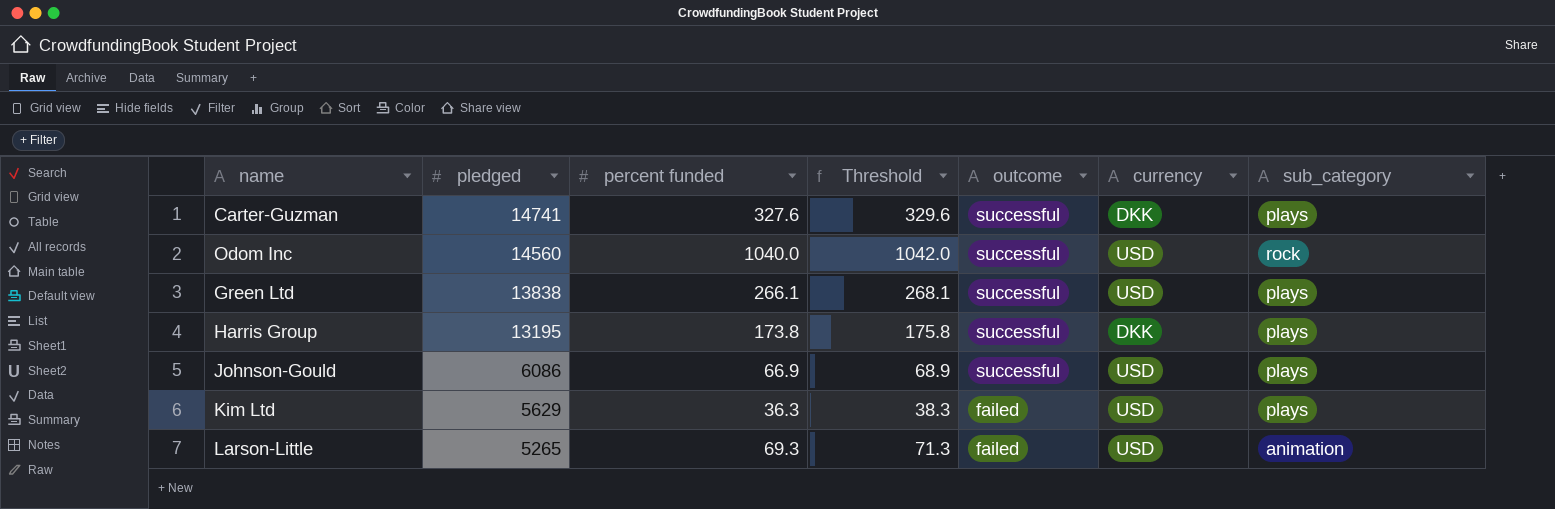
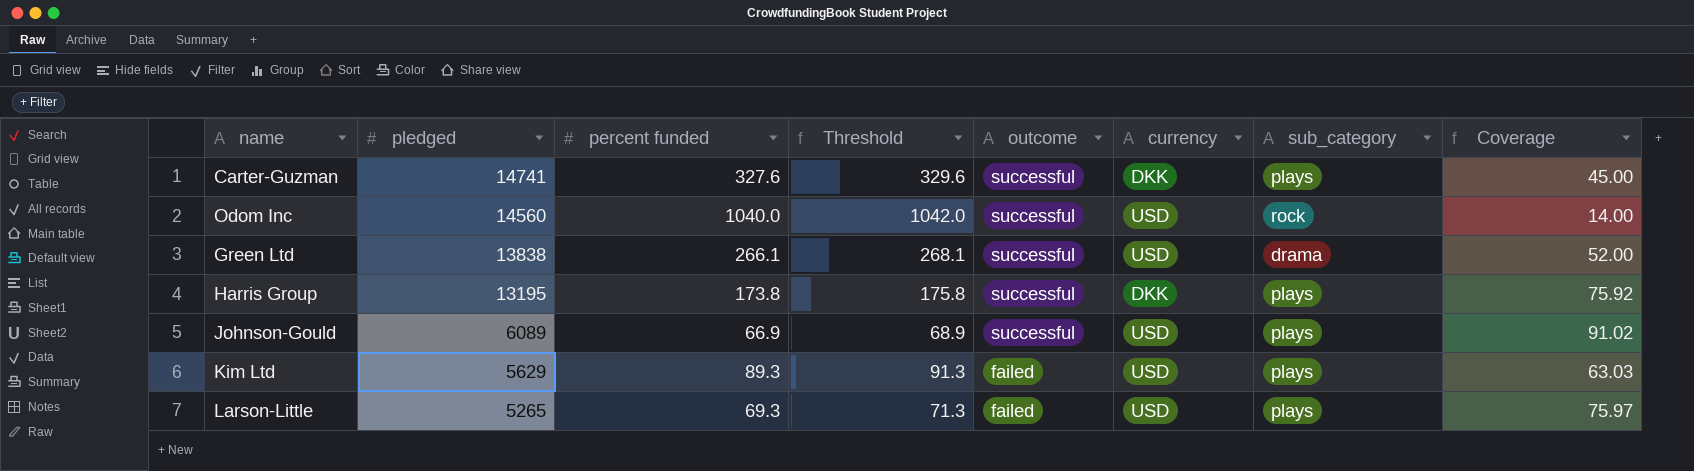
column Coverage | formula: none -> [pledged] / [percent funded]
Green Ltd | sub_category: plays -> drama
Johnson-Gould | pledged: 6086 -> 6089
Kim Ltd | percent funded: 36.3 -> 89.3
Kim Ltd | Threshold: 38.3 -> 91.3
Larson-Little | sub_category: animation -> plays

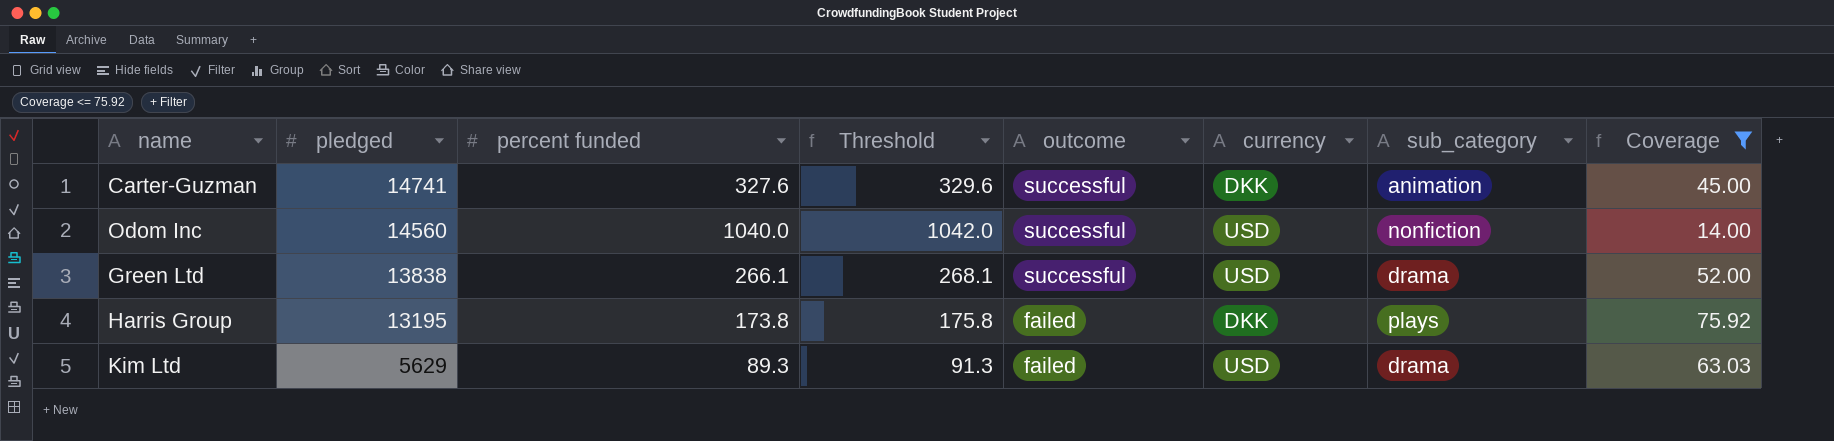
filter: none -> Coverage <= 75.92
Carter-Guzman | sub_category: plays -> animation
Odom Inc | sub_category: rock -> nonfiction
Harris Group | outcome: successful -> failed
Kim Ltd | sub_category: plays -> drama

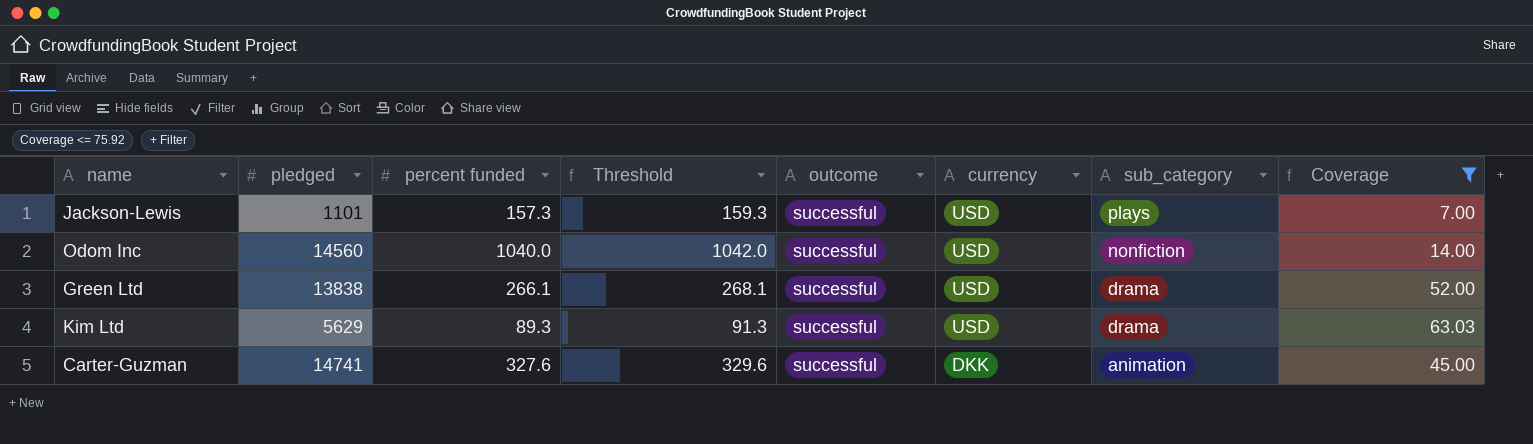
row order: pledged descending -> currency descending
row Harris Group: 13195 | 173.8 | 175.8 | failed | DKK | plays | 75.92 -> none
row Jackson-Lewis: none -> 1101 | 157.3 | 159.3 | successful | USD | plays | 7.00
Kim Ltd | outcome: failed -> successful

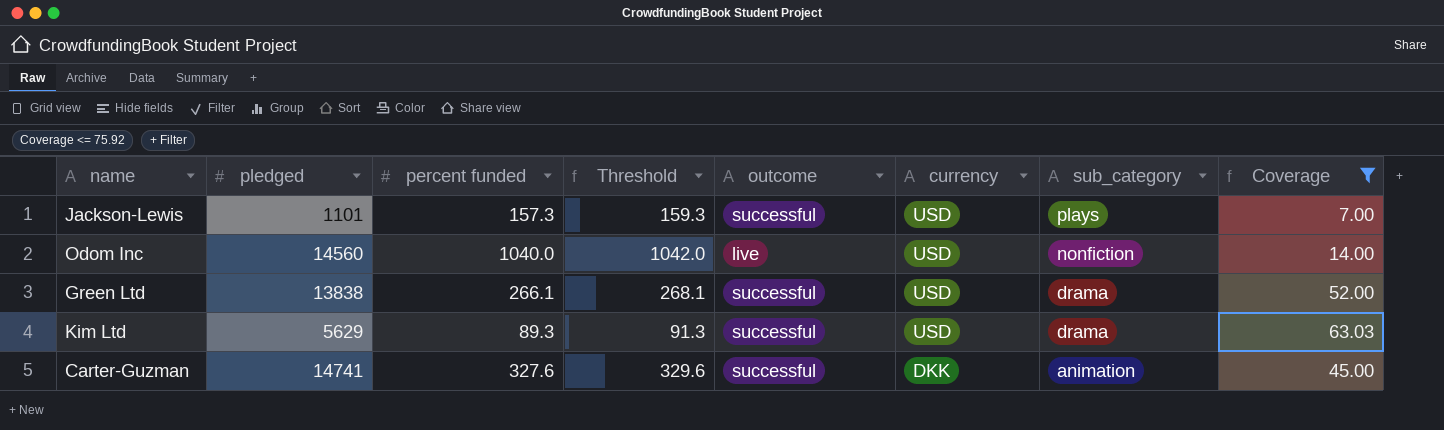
Odom Inc | outcome: successful -> live

